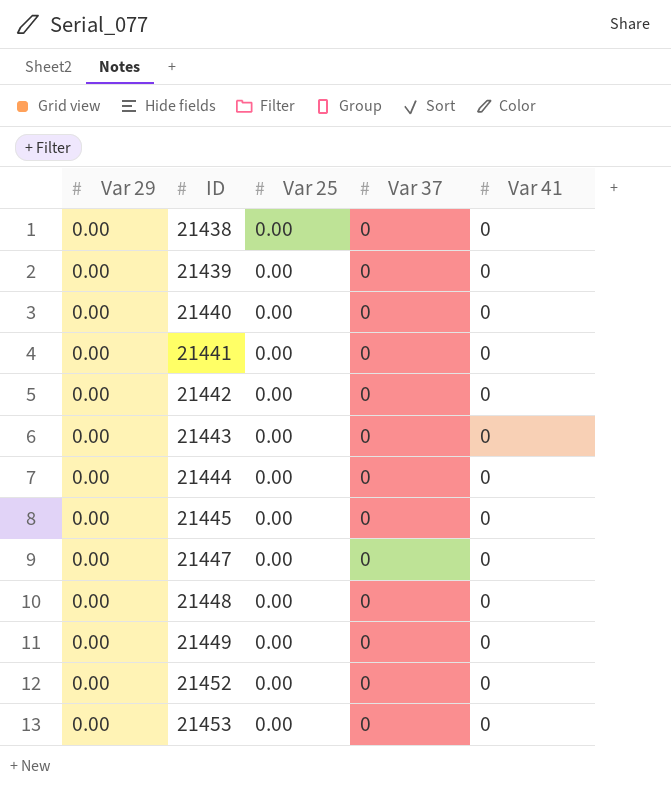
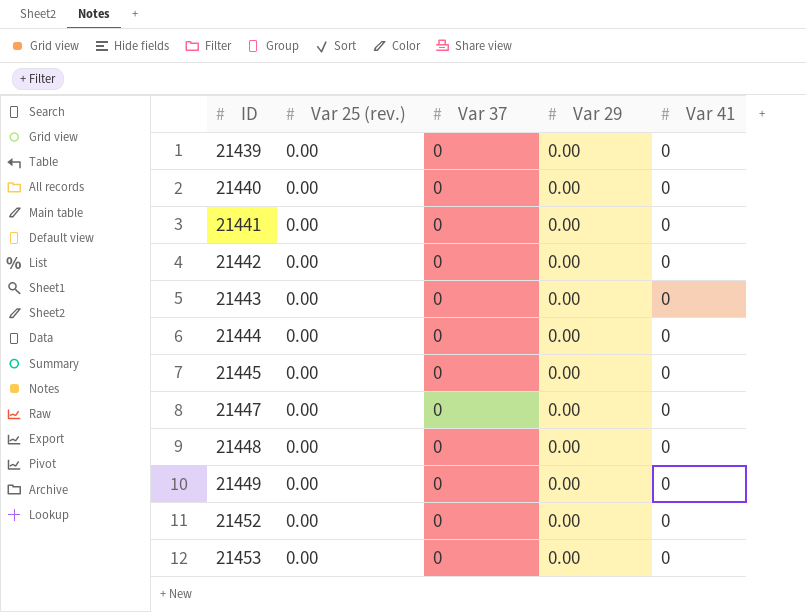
column name: Var 25 -> Var 25 (rev.)
column Var 29 | position: 1 -> 4
row 21438: 0.00 | 0.00 | 0 | 0 -> none

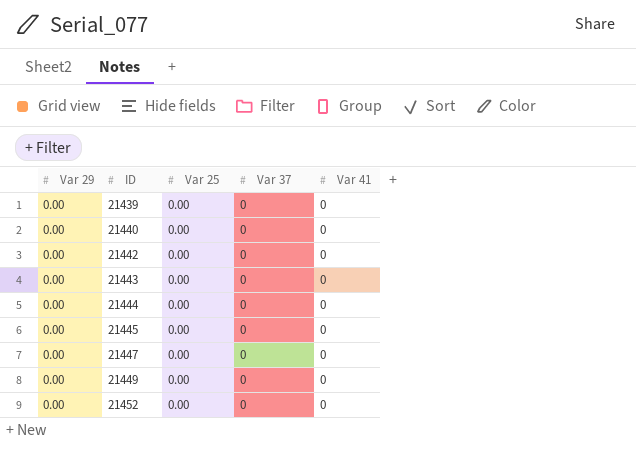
column Var 29 | position: 4 -> 1
column name: Var 25 (rev.) -> Var 25
row 21441: 0.00 | 0 | 0.00 | 0 -> none
row 21448: 0.00 | 0 | 0.00 | 0 -> none
row 21453: 0.00 | 0 | 0.00 | 0 -> none

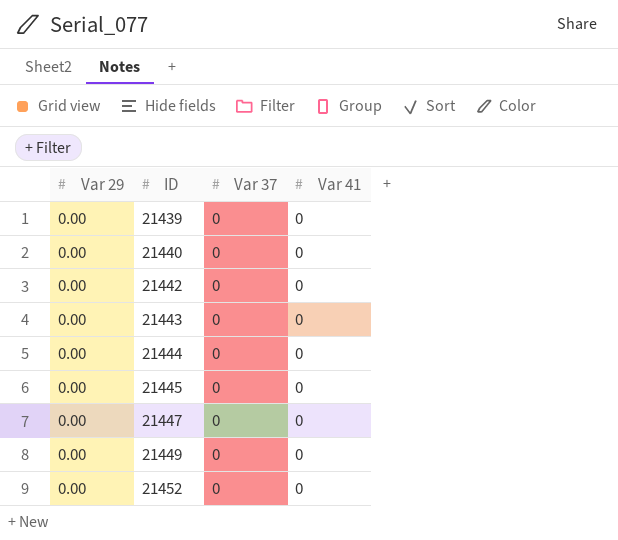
column Var 25 | position: 3 -> none

